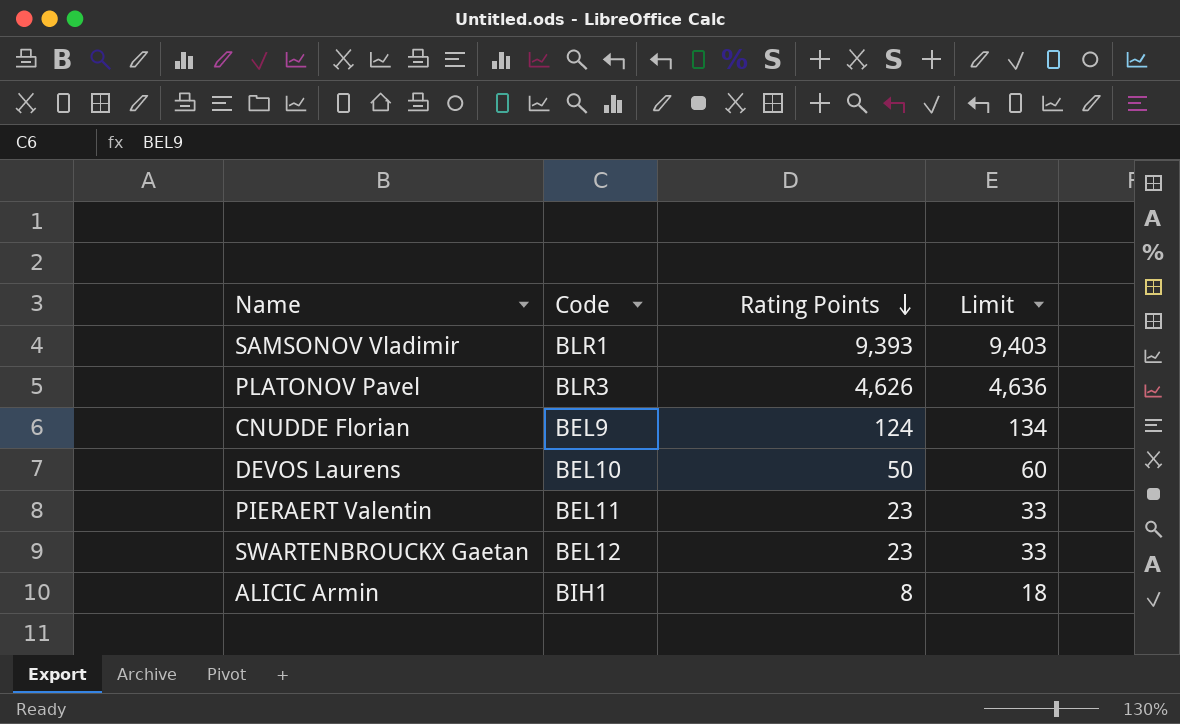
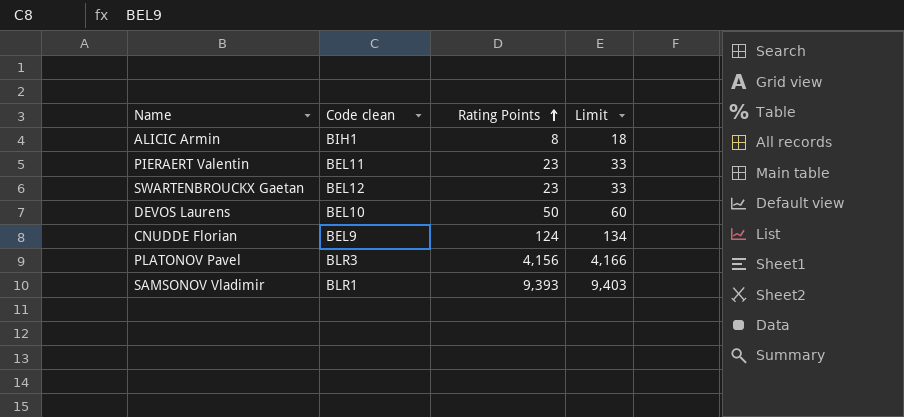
row order: Rating Points descending -> Rating Points ascending
column name: Code -> Code clean
PLATONOV Pavel | Rating Points: 4,626 -> 4,156
PLATONOV Pavel | Limit: 4,636 -> 4,166

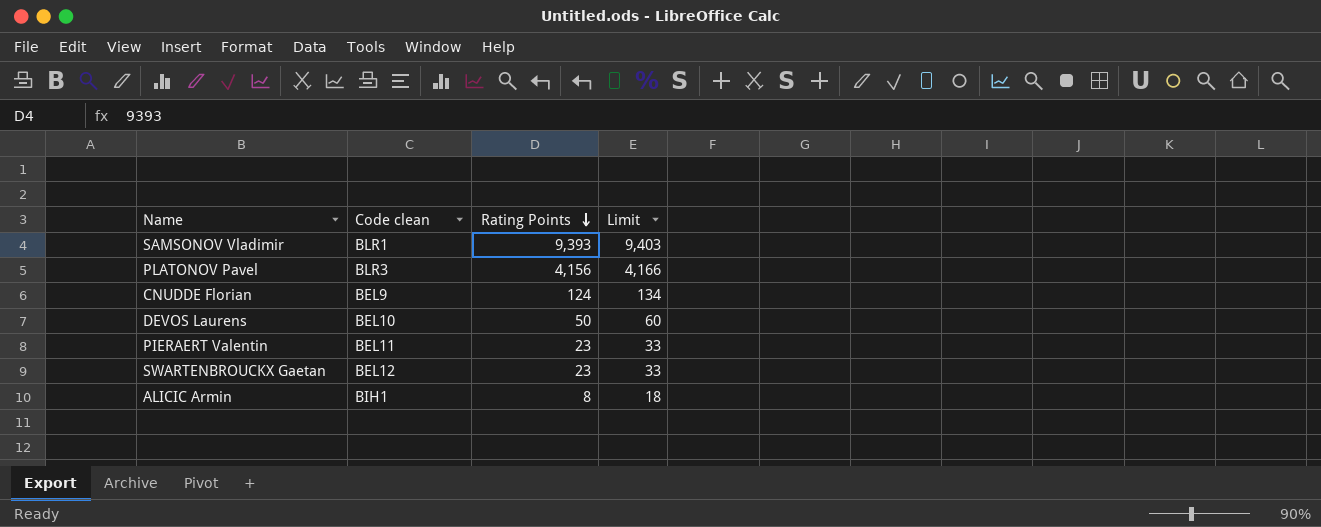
row order: Rating Points ascending -> Rating Points descending

